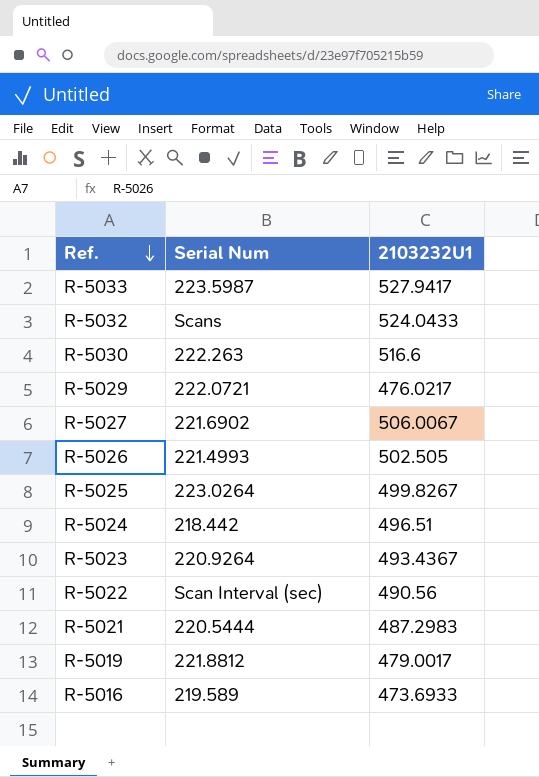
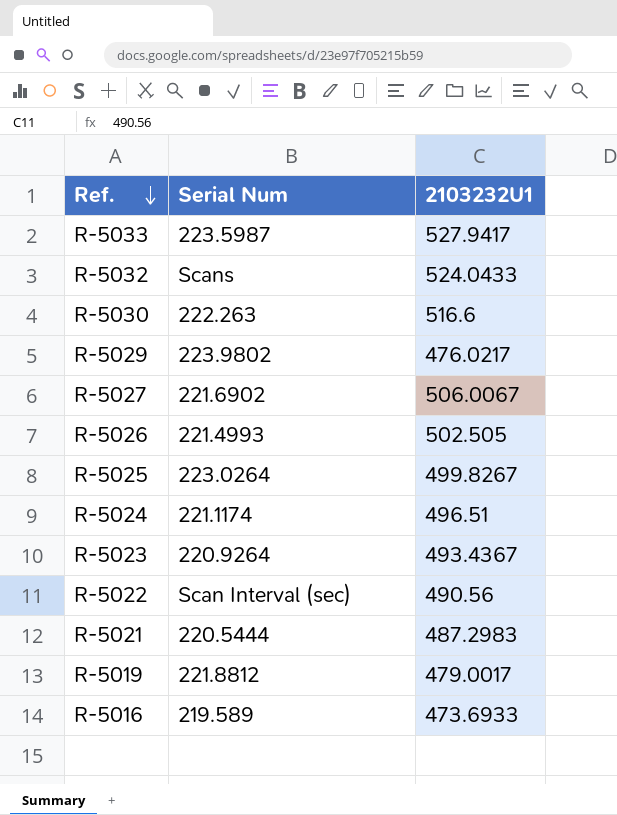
R-5029 | Serial Num: 222.0721 -> 223.9802
R-5024 | Serial Num: 218.442 -> 221.1174

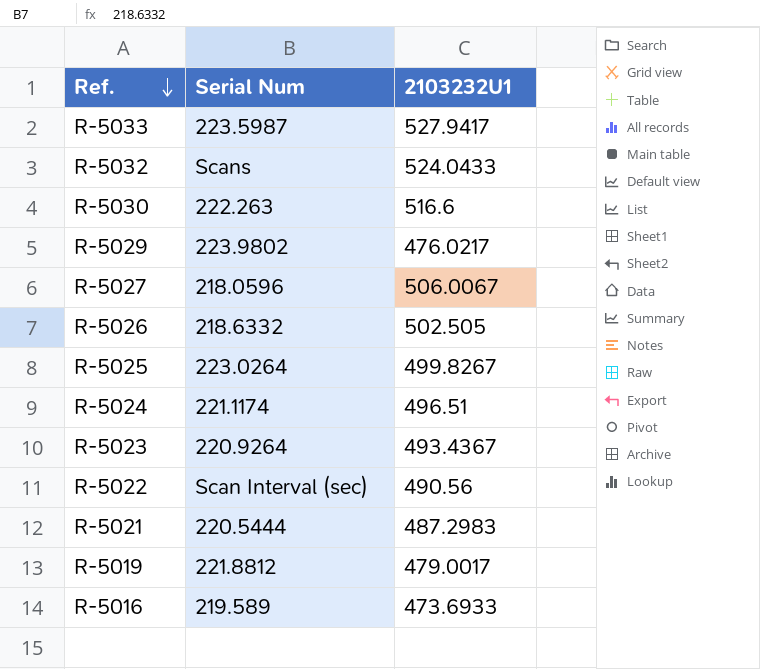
R-5027 | Serial Num: 221.6902 -> 218.0596
R-5026 | Serial Num: 221.4993 -> 218.6332

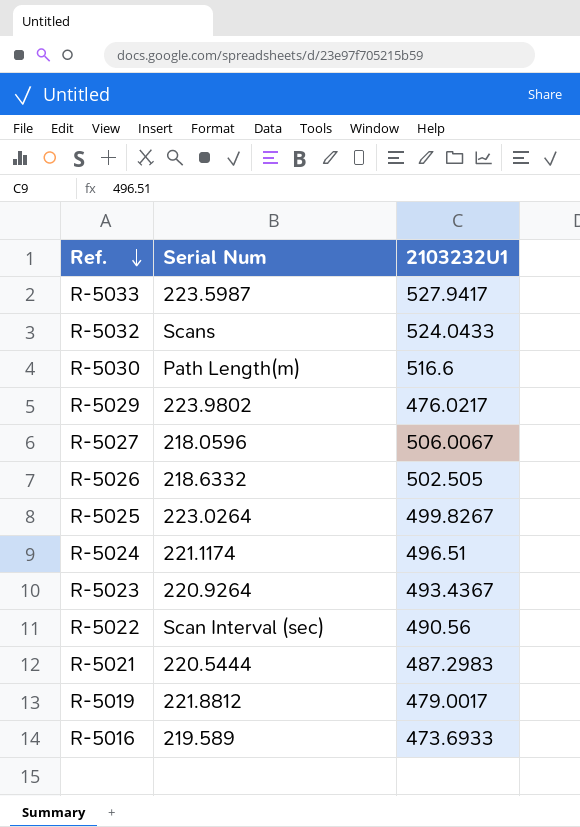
R-5030 | Serial Num: 222.263 -> Path Length(m)

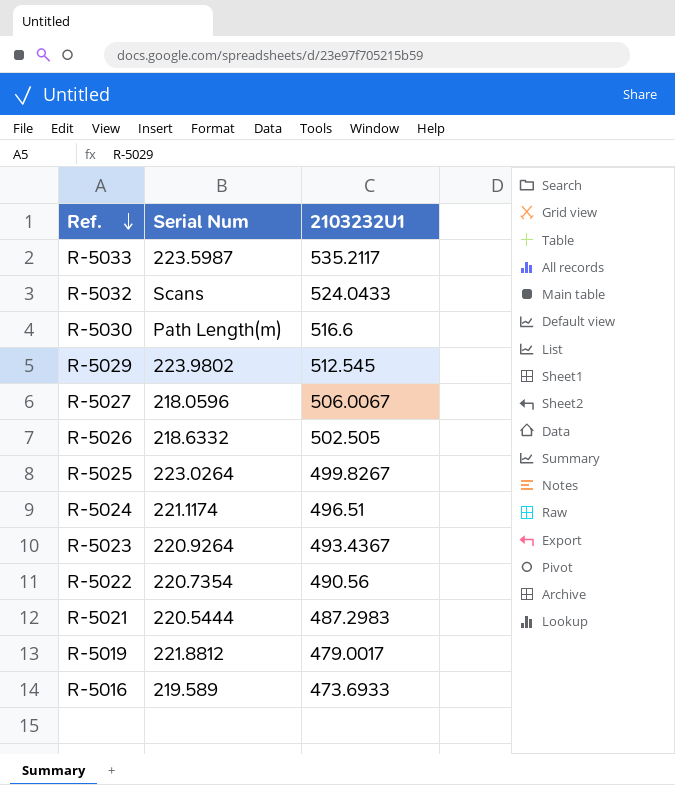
R-5033 | 2103232U1: 527.9417 -> 535.2117
R-5029 | 2103232U1: 476.0217 -> 512.545
R-5022 | Serial Num: Scan Interval (sec) -> 220.7354

